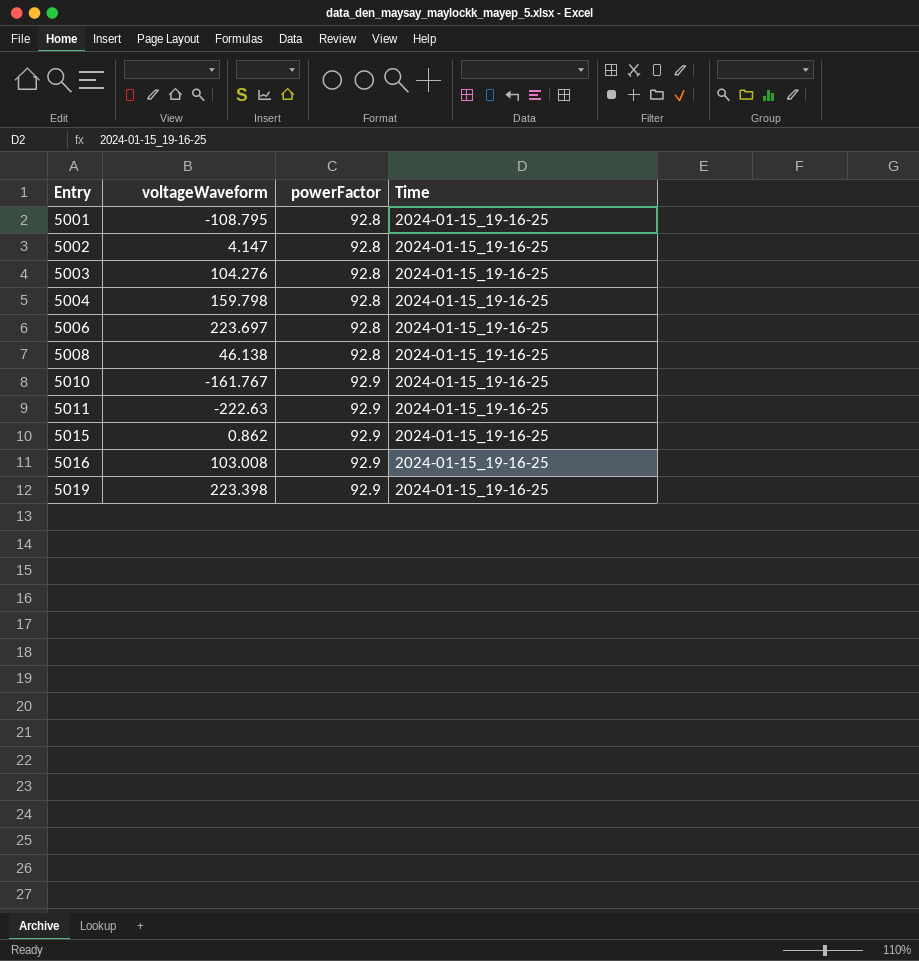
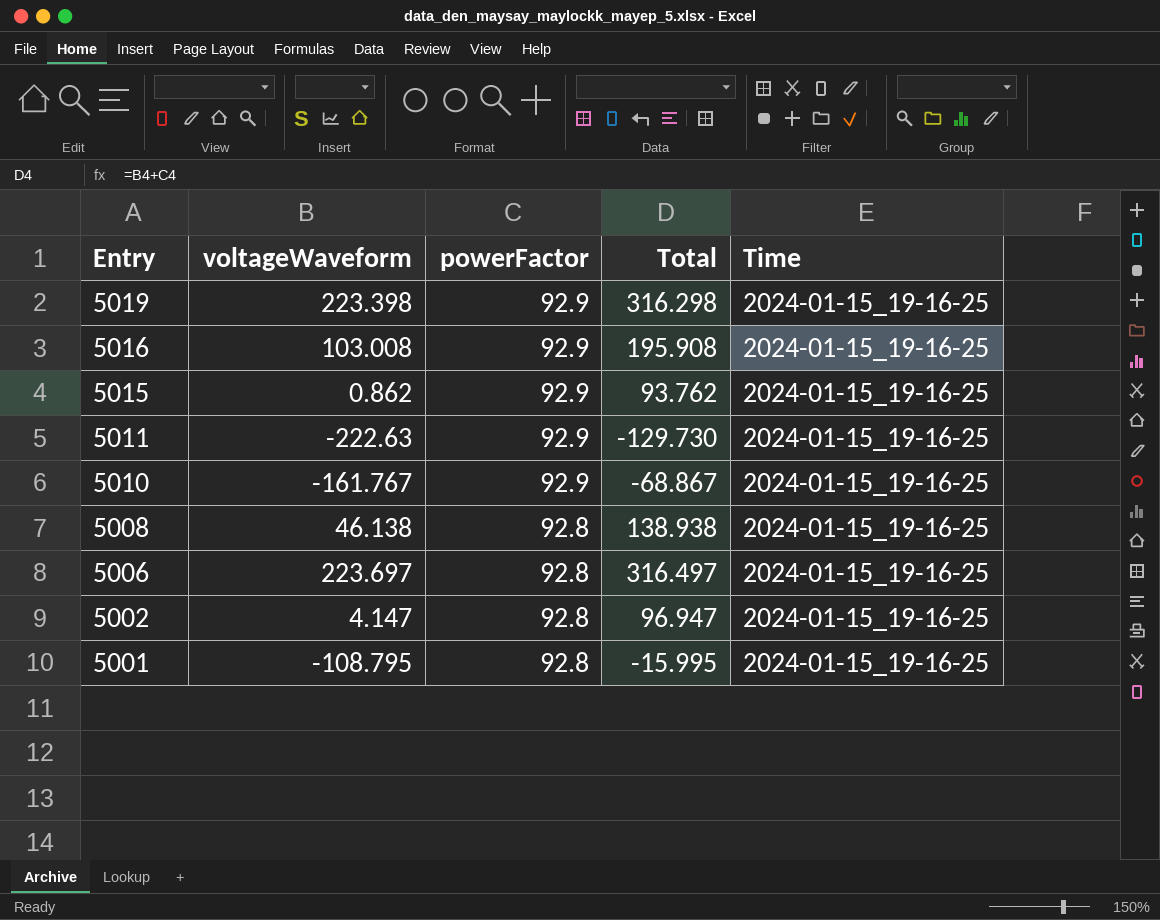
row order: Entry ascending -> Entry descending
column Total | formula: none -> [voltageWaveform] + [powerFactor]
row 5003: 104.276 | 92.8 | 2024-01-15_19-16-25 -> none
row 5004: 159.798 | 92.8 | 2024-01-15_19-16-25 -> none

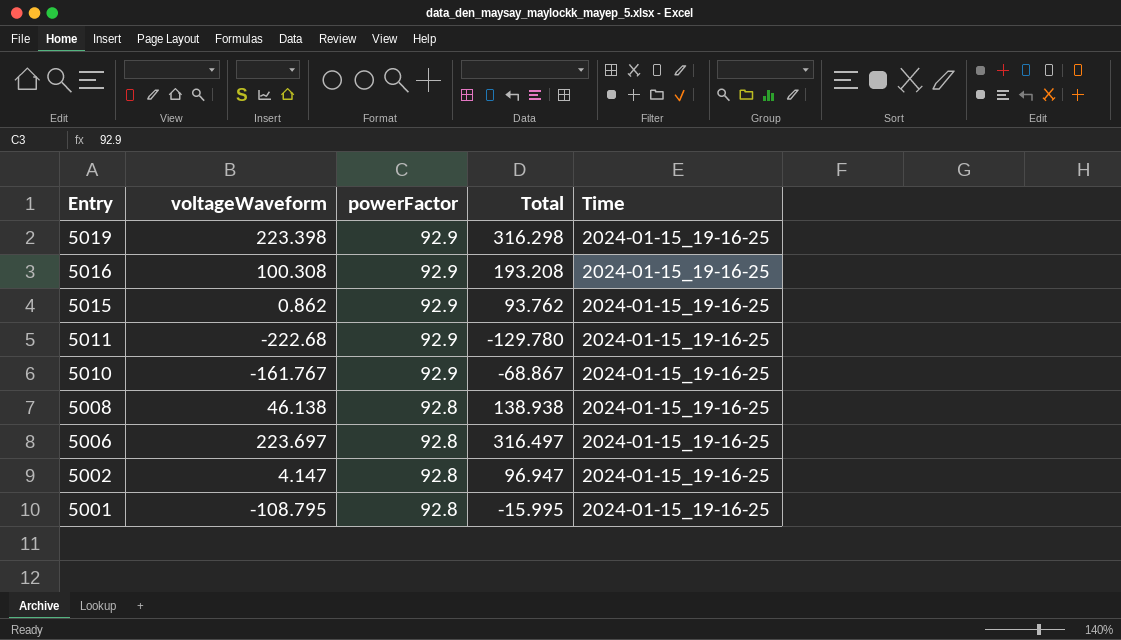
5016 | voltageWaveform: 103.008 -> 100.308
5016 | Total: 195.908 -> 193.208
5011 | voltageWaveform: -222.63 -> -222.68
5011 | Total: -129.730 -> -129.780

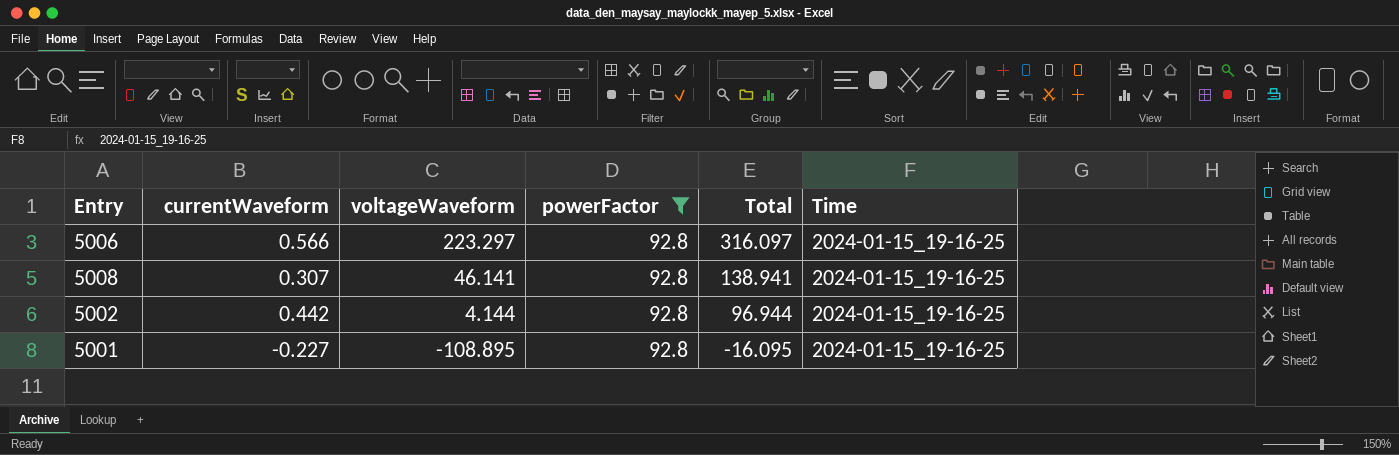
filter: none -> powerFactor = 92.8
row order: Entry descending -> voltageWaveform descending
column currentWaveform | position: none -> 2
5006 | voltageWaveform: 223.697 -> 223.297
5006 | Total: 316.497 -> 316.097
5008 | voltageWaveform: 46.138 -> 46.141
5008 | Total: 138.938 -> 138.941
5002 | voltageWaveform: 4.147 -> 4.144
5002 | Total: 96.947 -> 96.944
5001 | voltageWaveform: -108.795 -> -108.895
5001 | Total: -15.995 -> -16.095

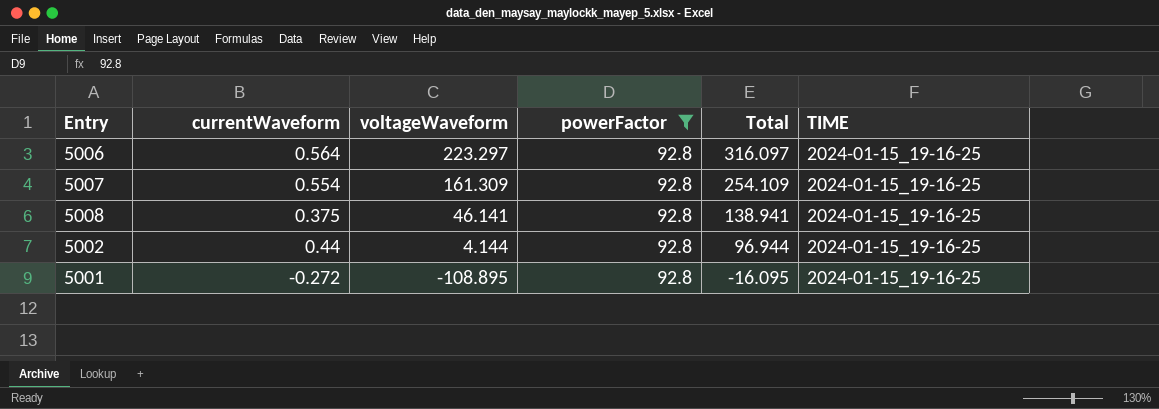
column name: Time -> TIME
5006 | currentWaveform: 0.566 -> 0.564
row 5007: none -> 0.554 | 161.309 | 92.8 | 254.109 | 2024-01-15_19-16-25
5008 | currentWaveform: 0.307 -> 0.375
5002 | currentWaveform: 0.442 -> 0.44
5001 | currentWaveform: -0.227 -> -0.272

